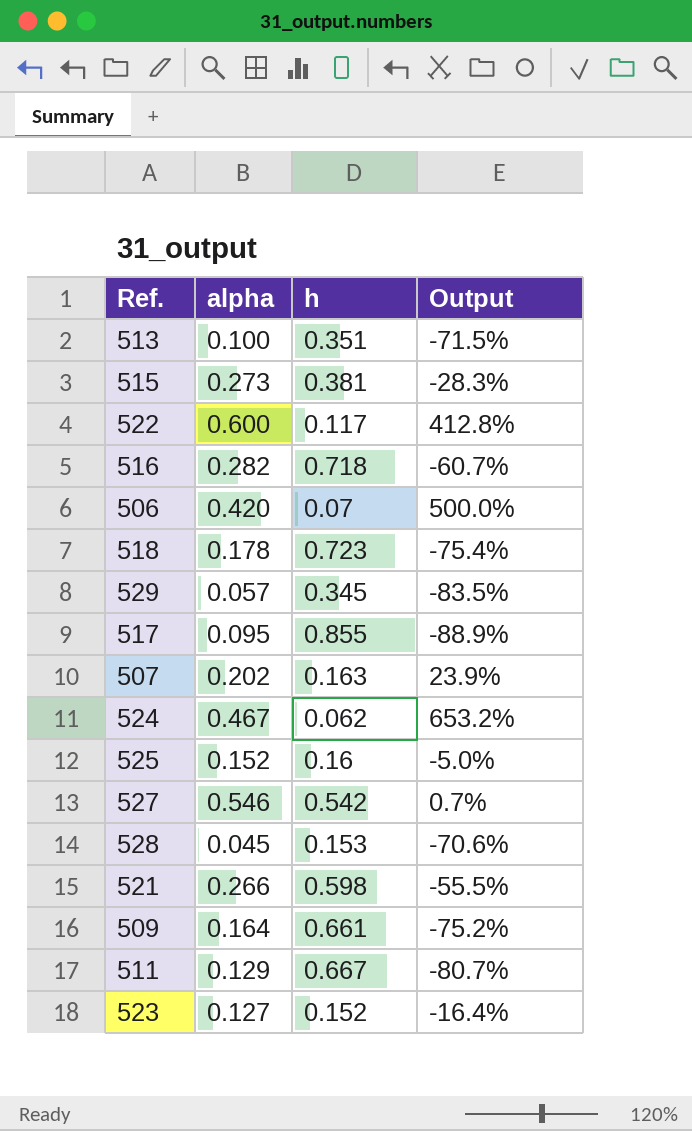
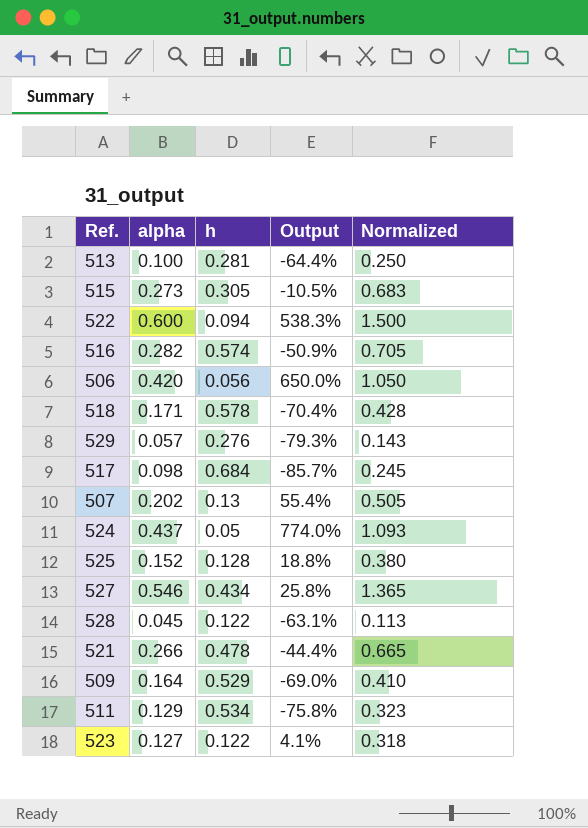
column Normalized | formula: none -> [alpha] * 2.5
513 | h: 0.351 -> 0.281
513 | Output: -71.5% -> -64.4%
515 | h: 0.381 -> 0.305
515 | Output: -28.3% -> -10.5%
522 | h: 0.117 -> 0.094
522 | Output: 412.8% -> 538.3%
516 | h: 0.718 -> 0.574
516 | Output: -60.7% -> -50.9%
506 | h: 0.07 -> 0.056
506 | Output: 500.0% -> 650.0%
518 | alpha: 0.178 -> 0.171
518 | h: 0.723 -> 0.578
518 | Output: -75.4% -> -70.4%
529 | h: 0.345 -> 0.276
529 | Output: -83.5% -> -79.3%
517 | alpha: 0.095 -> 0.098
517 | h: 0.855 -> 0.684
517 | Output: -88.9% -> -85.7%
507 | h: 0.163 -> 0.13
507 | Output: 23.9% -> 55.4%
524 | alpha: 0.467 -> 0.437
524 | h: 0.062 -> 0.05
524 | Output: 653.2% -> 774.0%
525 | h: 0.16 -> 0.128
525 | Output: -5.0% -> 18.8%
527 | h: 0.542 -> 0.434
527 | Output: 0.7% -> 25.8%
528 | h: 0.153 -> 0.122
528 | Output: -70.6% -> -63.1%
521 | h: 0.598 -> 0.478
521 | Output: -55.5% -> -44.4%
509 | h: 0.661 -> 0.529
509 | Output: -75.2% -> -69.0%
511 | h: 0.667 -> 0.534
511 | Output: -80.7% -> -75.8%
523 | h: 0.152 -> 0.122
523 | Output: -16.4% -> 4.1%

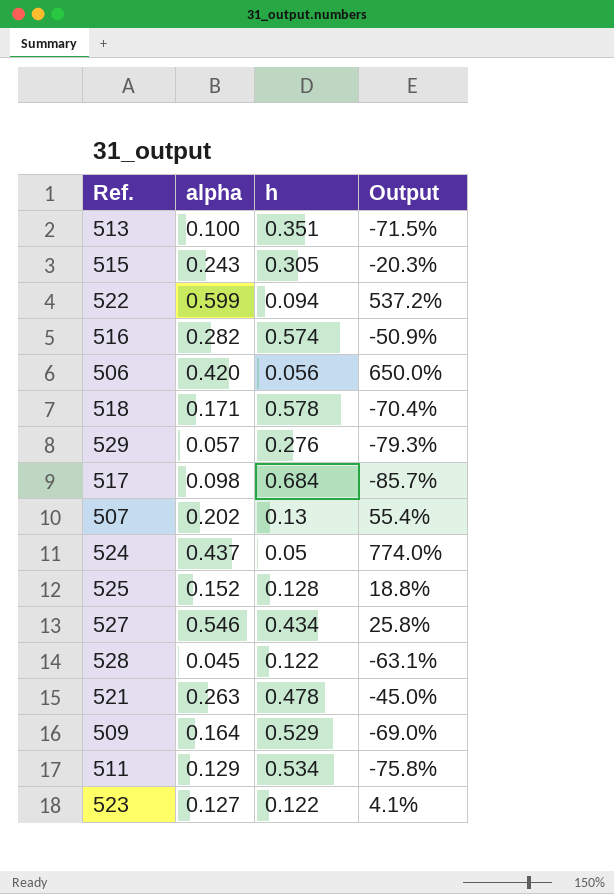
column Normalized | formula: [alpha] * 2.5 -> none
513 | h: 0.281 -> 0.351
513 | Output: -64.4% -> -71.5%
515 | alpha: 0.273 -> 0.243
515 | Output: -10.5% -> -20.3%
522 | alpha: 0.600 -> 0.599
522 | Output: 538.3% -> 537.2%
521 | alpha: 0.266 -> 0.263
521 | Output: -44.4% -> -45.0%

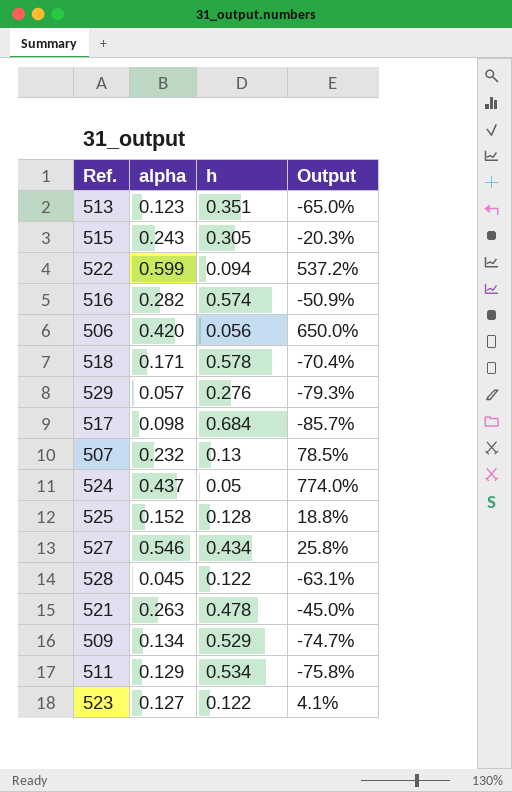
513 | alpha: 0.100 -> 0.123
513 | Output: -71.5% -> -65.0%
507 | alpha: 0.202 -> 0.232
507 | Output: 55.4% -> 78.5%
509 | alpha: 0.164 -> 0.134
509 | Output: -69.0% -> -74.7%

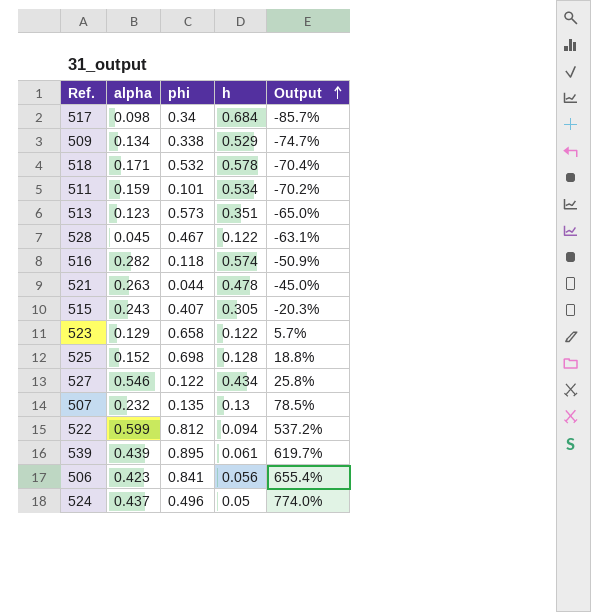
row order: none -> Output ascending
column phi | position: none -> 3
row 529: 0.057 | 0.276 | -79.3% -> none
511 | alpha: 0.129 -> 0.159
511 | Output: -75.8% -> -70.2%
523 | alpha: 0.127 -> 0.129
523 | Output: 4.1% -> 5.7%
row 539: none -> 0.439 | 0.895 | 0.061 | 619.7%
506 | alpha: 0.420 -> 0.423
506 | Output: 650.0% -> 655.4%

